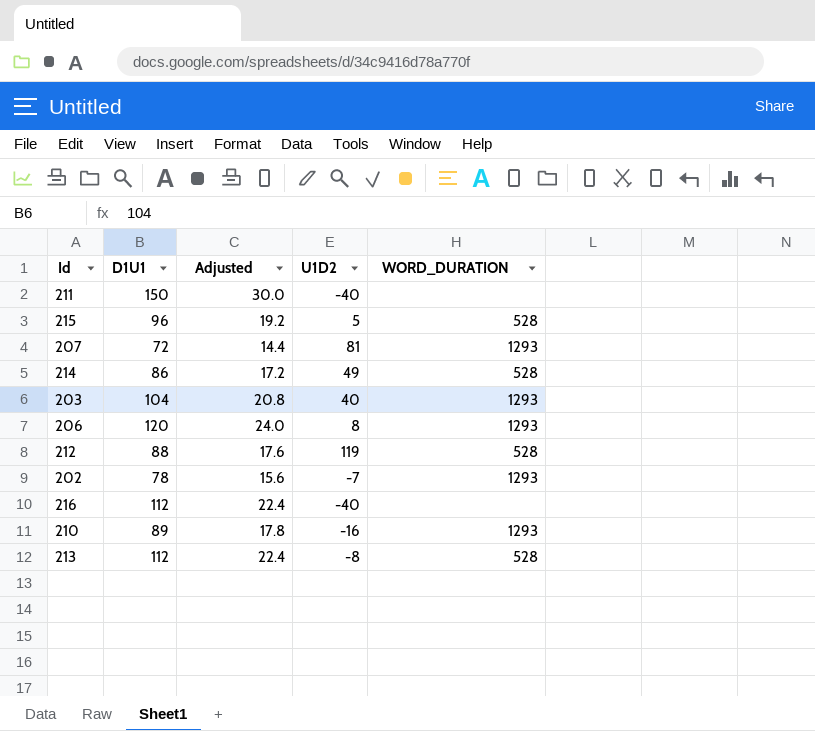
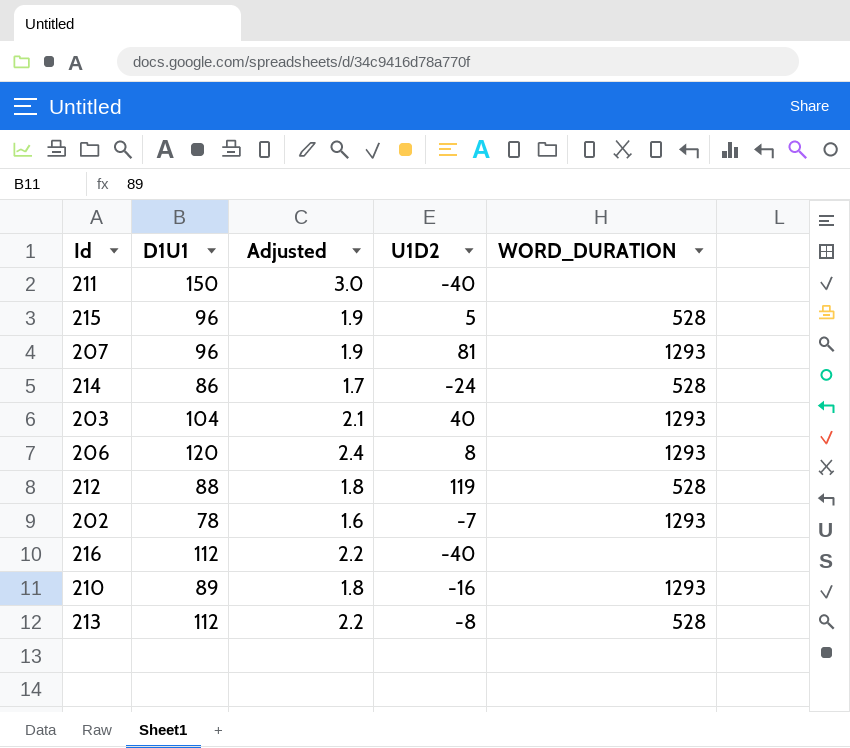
column Adjusted | formula: [D1U1] * 0.2 -> [D1U1] * 0.02
207 | D1U1: 72 -> 96
214 | U1D2: 49 -> -24

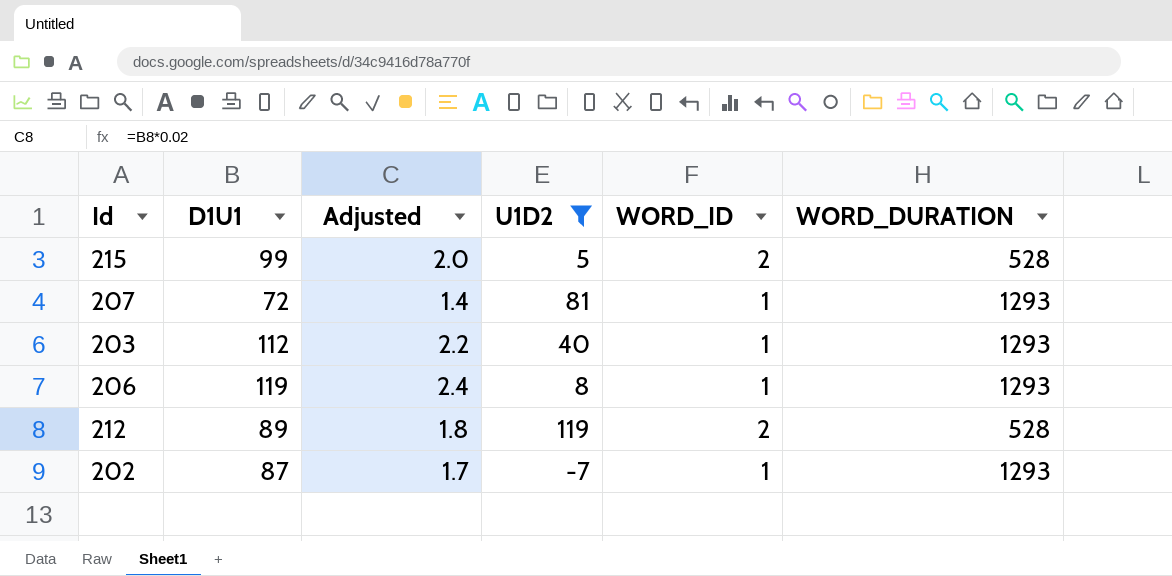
filter: none -> U1D2 >= -7
column WORD_ID | position: none -> 5
215 | D1U1: 96 -> 99
215 | Adjusted: 1.9 -> 2.0
207 | D1U1: 96 -> 72
207 | Adjusted: 1.9 -> 1.4
203 | D1U1: 104 -> 112
203 | Adjusted: 2.1 -> 2.2
206 | D1U1: 120 -> 119
212 | D1U1: 88 -> 89
202 | D1U1: 78 -> 87
202 | Adjusted: 1.6 -> 1.7

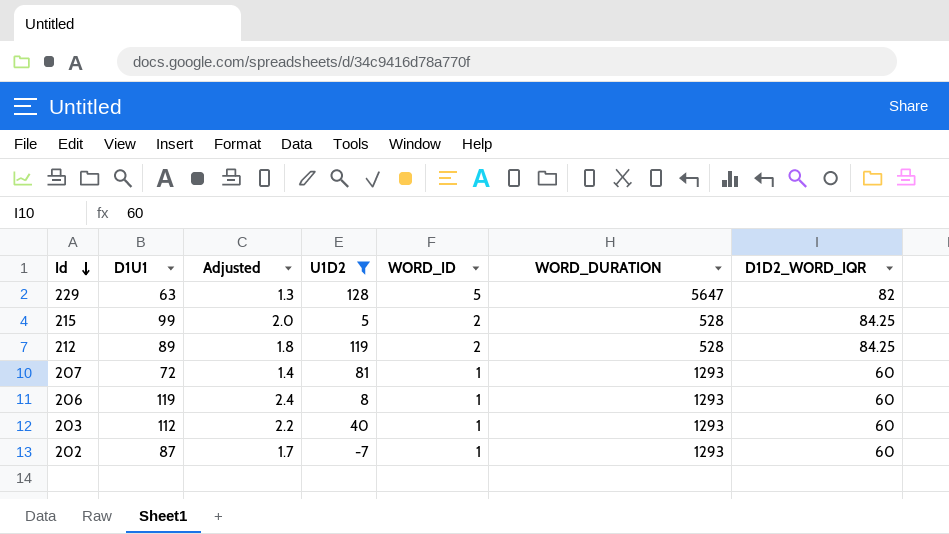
row order: none -> Id descending
column D1D2_WORD_IQR | position: none -> 7
row 229: none -> 63 | 1.3 | 128 | 5 | 5647 | 82

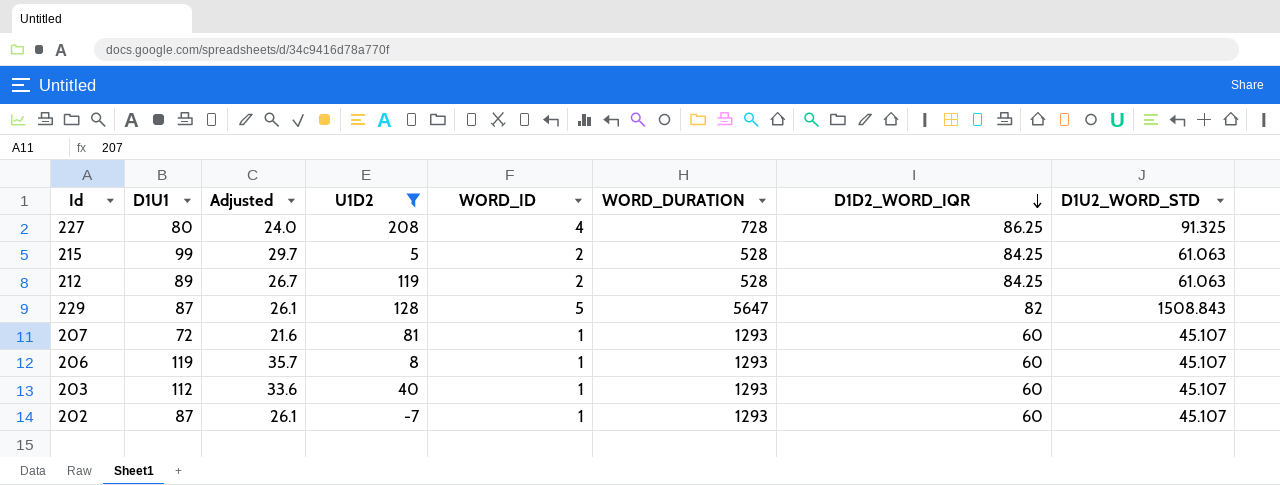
row order: Id descending -> D1D2_WORD_IQR descending
column Adjusted | formula: [D1U1] * 0.02 -> [D1U1] * 0.3
column D1U2_WORD_STD | position: none -> 8
row 227: none -> 80 | 24.0 | 208 | 4 | 728 | 86.25 | 91.325
229 | D1U1: 63 -> 87

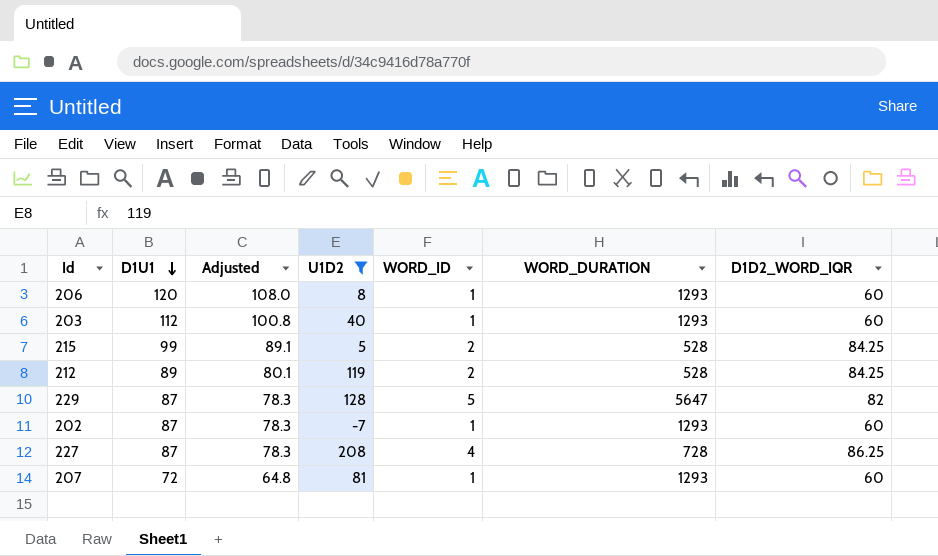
row order: D1D2_WORD_IQR descending -> D1U1 descending
column D1U2_WORD_STD | position: 8 -> none
column Adjusted | formula: [D1U1] * 0.3 -> [D1U1] * 0.9
206 | D1U1: 119 -> 120
227 | D1U1: 80 -> 87

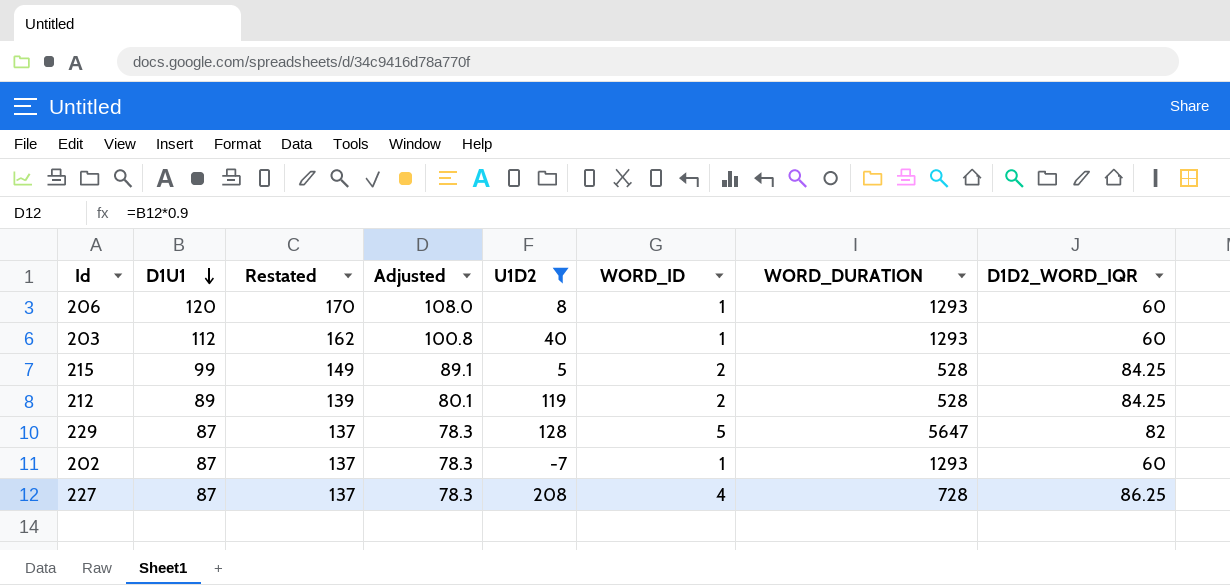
column Restated | formula: none -> [D1U1] + 50
row 207: 72 | 64.8 | 81 | 1 | 1293 | 60 -> none

